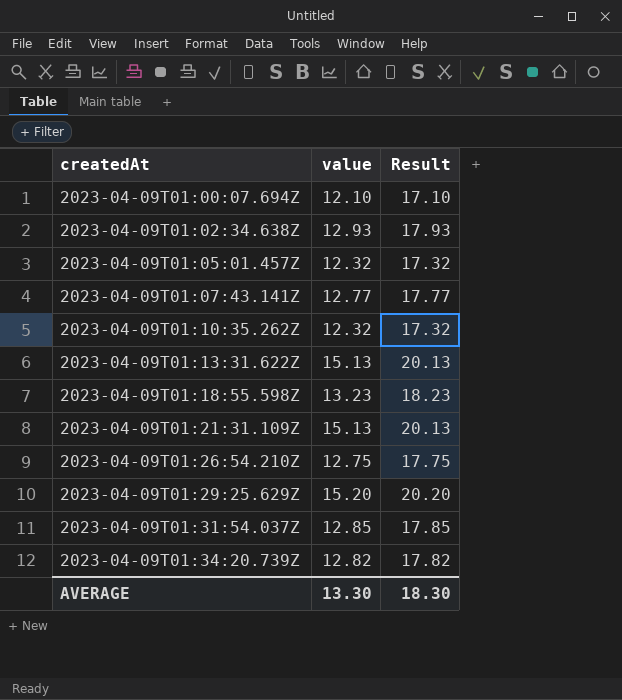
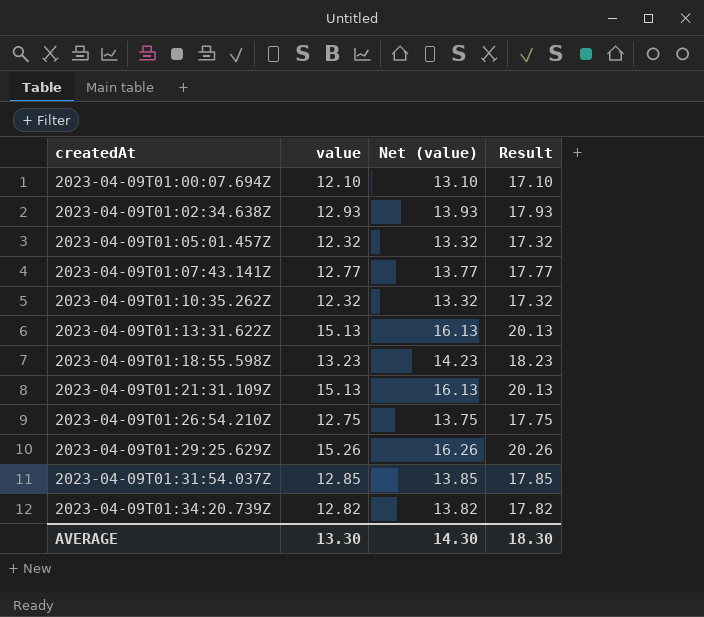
column Net (value) | formula: none -> [value] + 1
2023-04-09T01:29:25.629Z | value: 15.20 -> 15.26
2023-04-09T01:29:25.629Z | Result: 20.20 -> 20.26

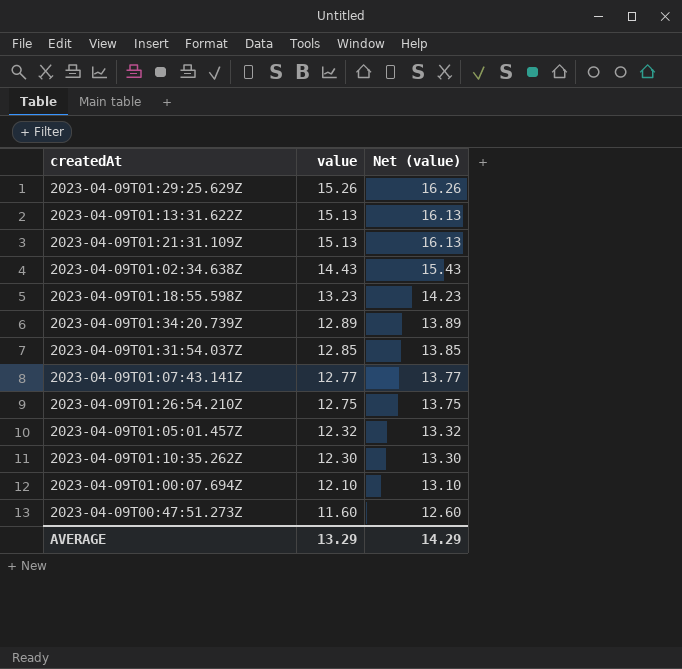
row order: createdAt ascending -> value descending
column Result | formula: [value] + 5 -> none
2023-04-09T01:02:34.638Z | value: 12.93 -> 14.43
2023-04-09T01:02:34.638Z | Net (value): 13.93 -> 15.43
2023-04-09T01:34:20.739Z | value: 12.82 -> 12.89
2023-04-09T01:34:20.739Z | Net (value): 13.82 -> 13.89
2023-04-09T01:10:35.262Z | value: 12.32 -> 12.30
2023-04-09T01:10:35.262Z | Net (value): 13.32 -> 13.30
row 2023-04-09T00:47:51.273Z: none -> 11.60 | 12.60
AVERAGE | value: 13.30 -> 13.29
AVERAGE | Net (value): 14.30 -> 14.29

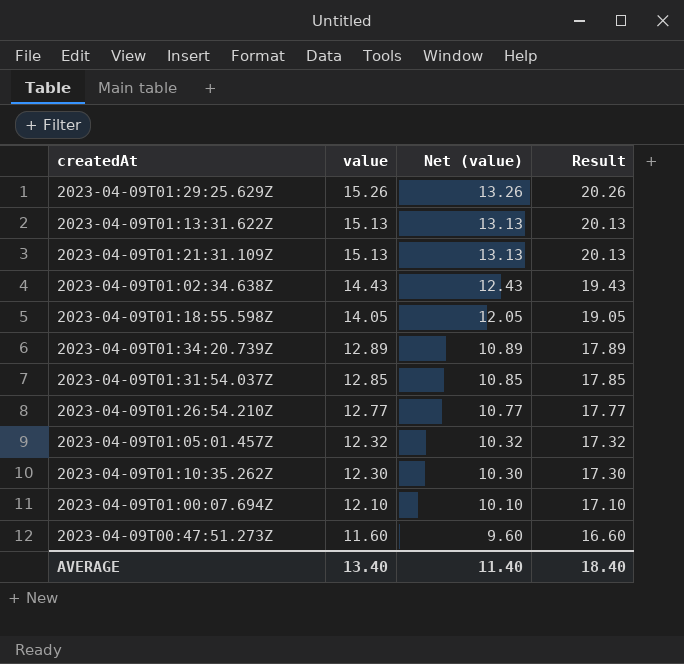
column Net (value) | formula: [value] + 1 -> [value] - 2
column Result | formula: none -> [value] + 5
row 2023-04-09T01:07:43.141Z: 12.77 | 13.77 -> none
2023-04-09T01:18:55.598Z | value: 13.23 -> 14.05
2023-04-09T01:26:54.210Z | value: 12.75 -> 12.77
AVERAGE | value: 13.29 -> 13.40
AVERAGE | Net (value): 14.29 -> 11.40

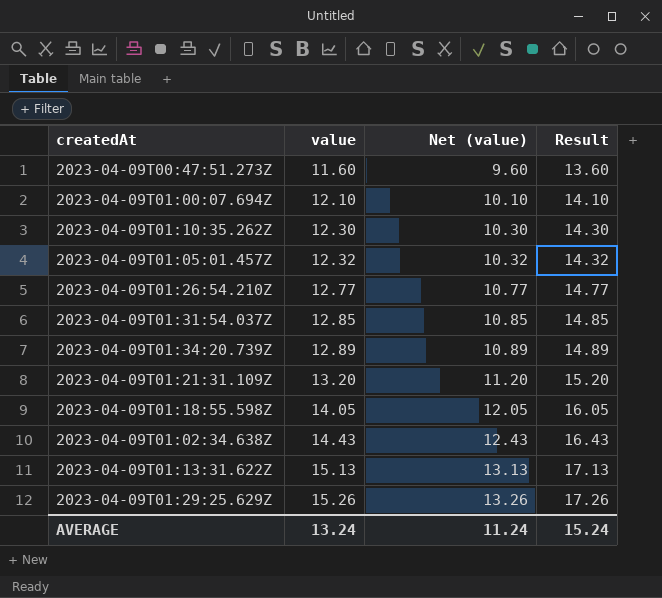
row order: value descending -> value ascending
column Result | formula: [value] + 5 -> [value] + 2
2023-04-09T01:21:31.109Z | value: 15.13 -> 13.20
2023-04-09T01:21:31.109Z | Net (value): 13.13 -> 11.20
AVERAGE | value: 13.40 -> 13.24
AVERAGE | Net (value): 11.40 -> 11.24
AVERAGE | Result: 18.40 -> 15.24

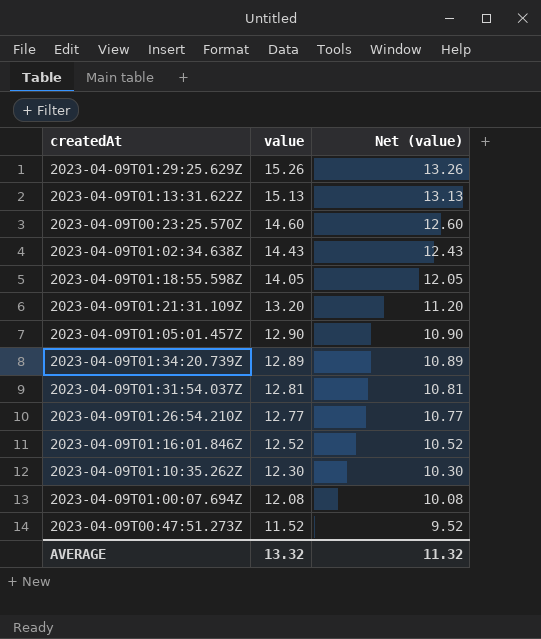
row order: value ascending -> value descending
column Result | formula: [value] + 2 -> none
row 2023-04-09T00:23:25.570Z: none -> 14.60 | 12.60
2023-04-09T01:05:01.457Z | value: 12.32 -> 12.90
2023-04-09T01:05:01.457Z | Net (value): 10.32 -> 10.90
2023-04-09T01:31:54.037Z | value: 12.85 -> 12.81
2023-04-09T01:31:54.037Z | Net (value): 10.85 -> 10.81
row 2023-04-09T01:16:01.846Z: none -> 12.52 | 10.52
2023-04-09T01:00:07.694Z | value: 12.10 -> 12.08
2023-04-09T01:00:07.694Z | Net (value): 10.10 -> 10.08
2023-04-09T00:47:51.273Z | value: 11.60 -> 11.52
2023-04-09T00:47:51.273Z | Net (value): 9.60 -> 9.52
AVERAGE | value: 13.24 -> 13.32
AVERAGE | Net (value): 11.24 -> 11.32

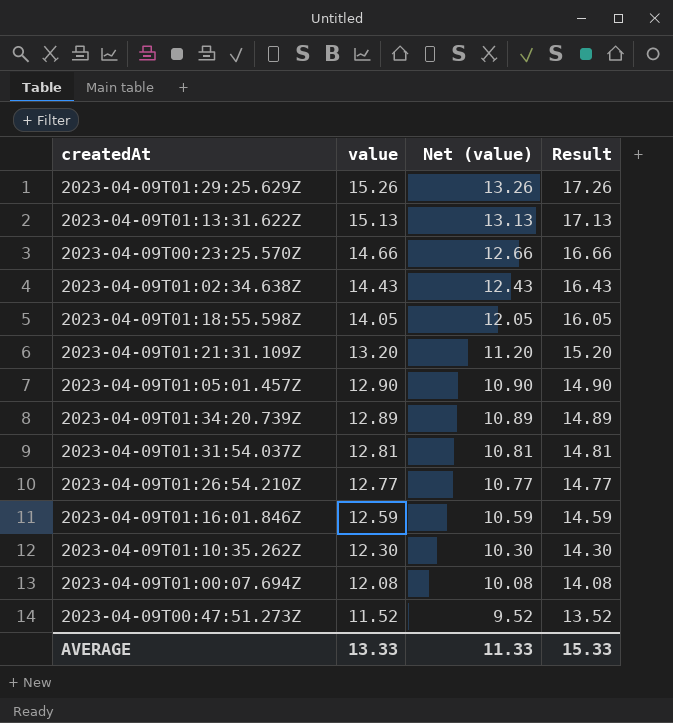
column Result | formula: none -> [value] + 2
2023-04-09T00:23:25.570Z | value: 14.60 -> 14.66
2023-04-09T00:23:25.570Z | Net (value): 12.60 -> 12.66
2023-04-09T01:16:01.846Z | value: 12.52 -> 12.59
2023-04-09T01:16:01.846Z | Net (value): 10.52 -> 10.59
AVERAGE | value: 13.32 -> 13.33
AVERAGE | Net (value): 11.32 -> 11.33

